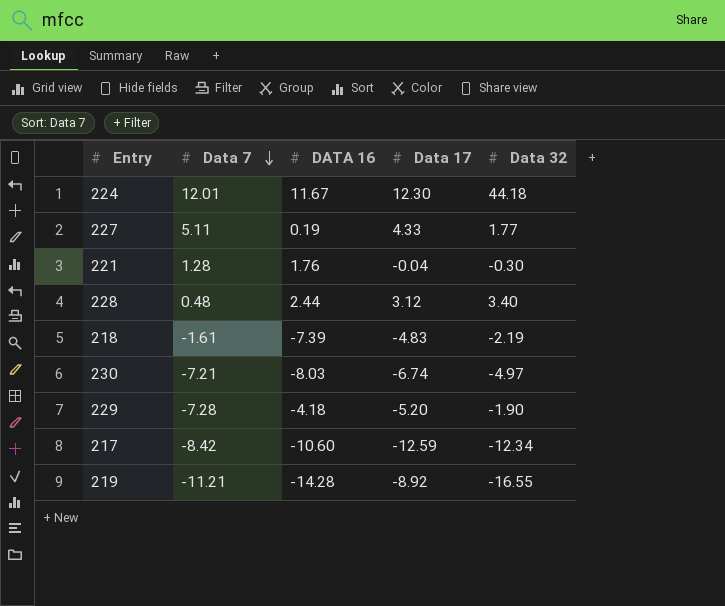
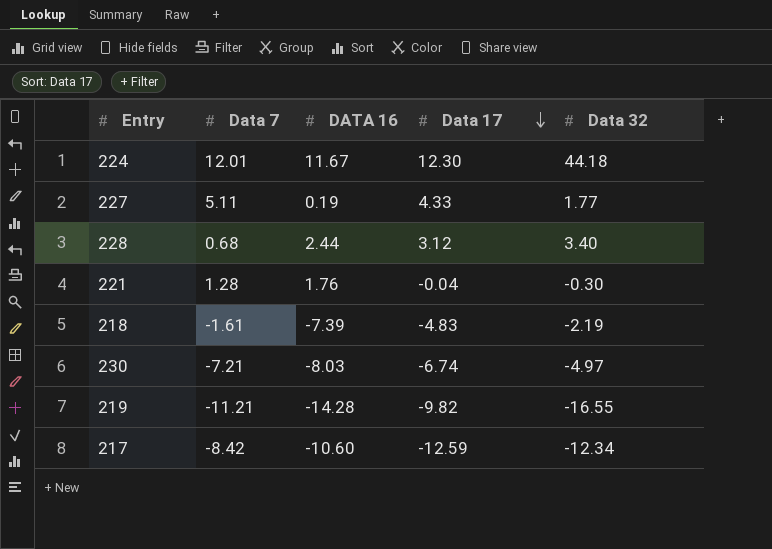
row order: Data 7 descending -> Data 17 descending
row 229: -7.28 | -4.18 | -5.20 | -1.90 -> none
228 | Data 7: 0.48 -> 0.68
219 | Data 17: -8.92 -> -9.82

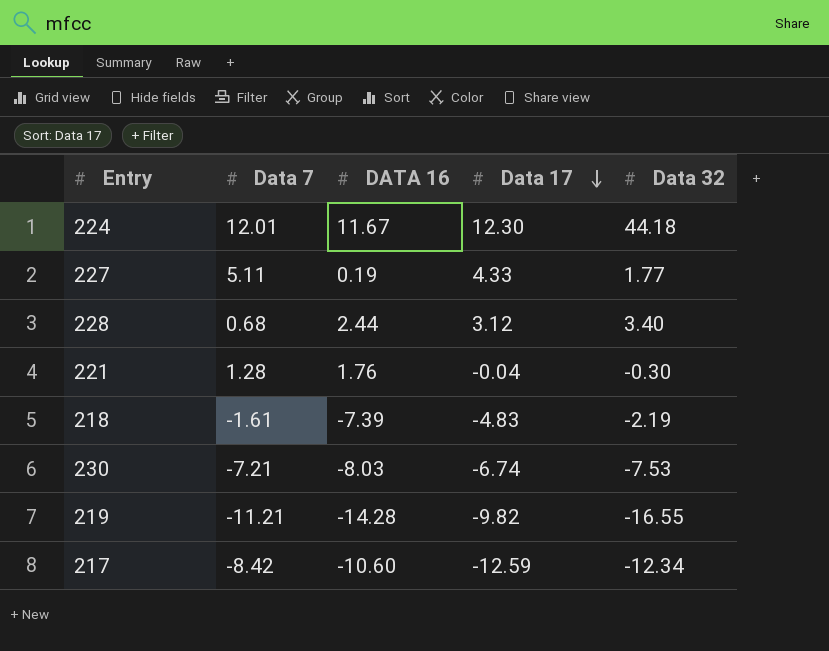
230 | Data 32: -4.97 -> -7.53

